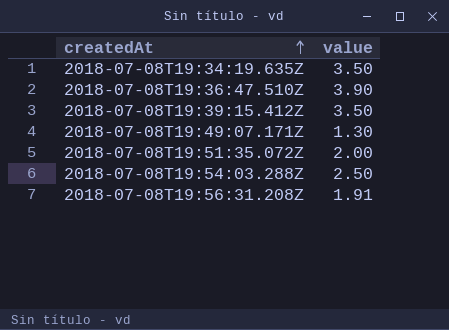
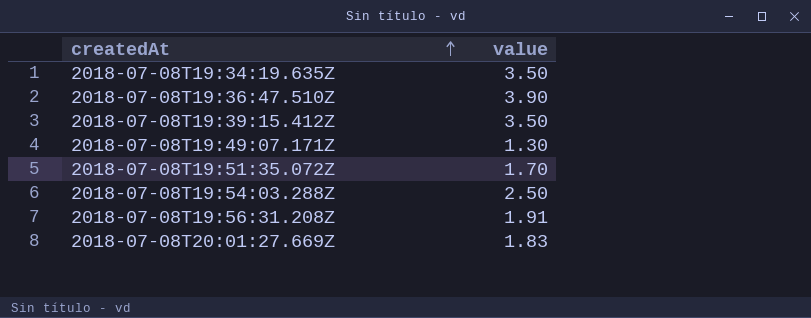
2018-07-08T19:51:35.072Z | value: 2.00 -> 1.70
row 2018-07-08T20:01:27.669Z: none -> 1.83

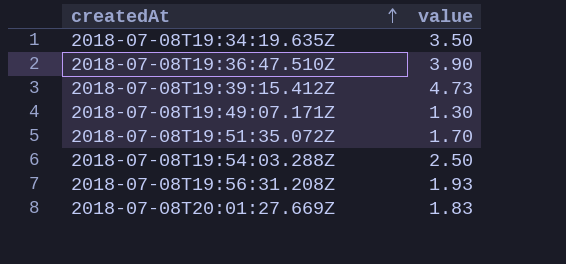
2018-07-08T19:39:15.412Z | value: 3.50 -> 4.73
2018-07-08T19:56:31.208Z | value: 1.91 -> 1.93

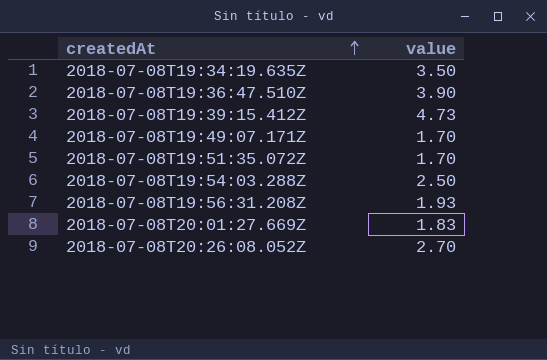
2018-07-08T19:49:07.171Z | value: 1.30 -> 1.70
row 2018-07-08T20:26:08.052Z: none -> 2.70

